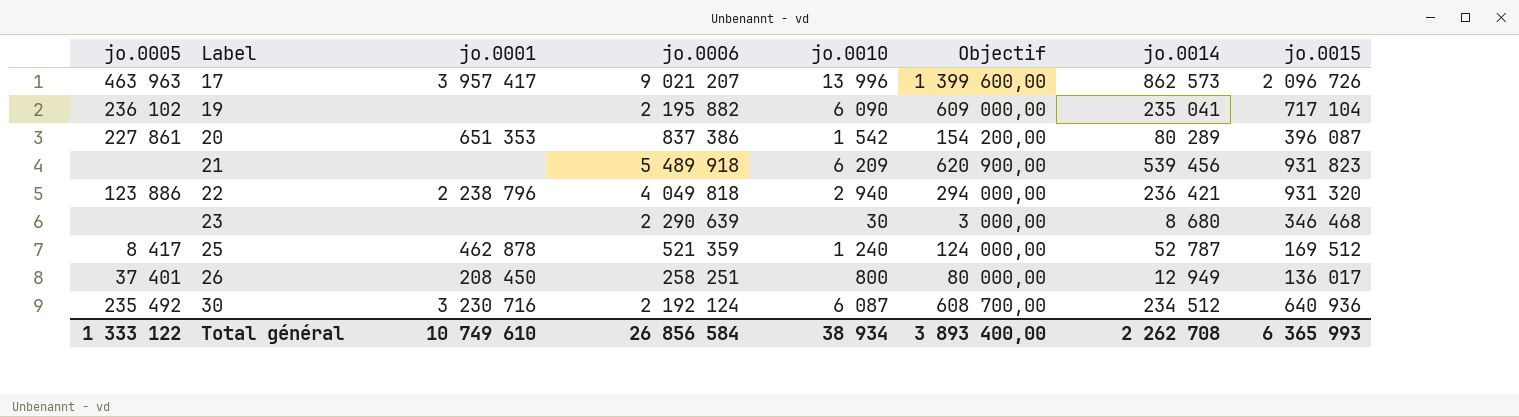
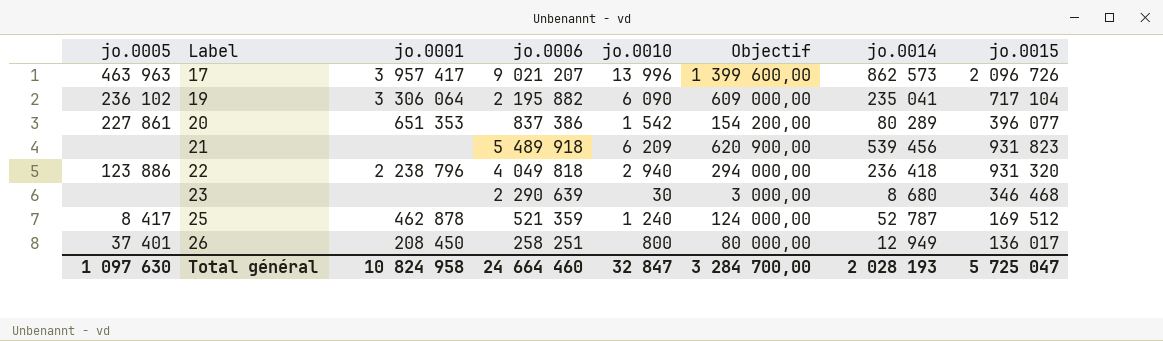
row 30: 235 492 | 3 230 716 | 2 192 124 | 6 087 | 608 700,00 | 234 512 | 640 936 -> none
19 | jo.0001: none -> 3 306 064
20 | jo.0015: 396 087 -> 396 077
22 | jo.0014: 236 421 -> 236 418
Total général | jo.0005: 1 333 122 -> 1 097 630
Total général | jo.0001: 10 749 610 -> 10 824 958
Total général | jo.0006: 26 856 584 -> 24 664 460
Total général | jo.0010: 38 934 -> 32 847
Total général | Objectif: 3 893 400,00 -> 3 284 700,00
Total général | jo.0014: 2 262 708 -> 2 028 193
Total général | jo.0015: 6 365 993 -> 5 725 047

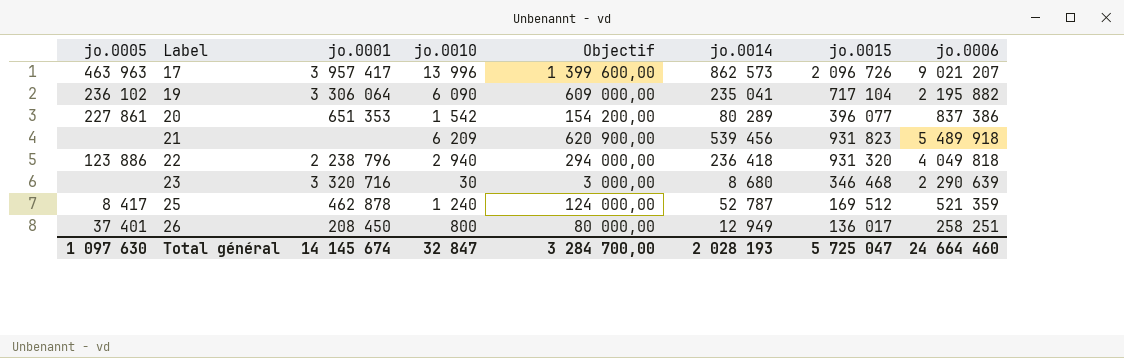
column jo.0006 | position: 4 -> 8
23 | jo.0001: none -> 3 320 716
Total général | jo.0001: 10 824 958 -> 14 145 674

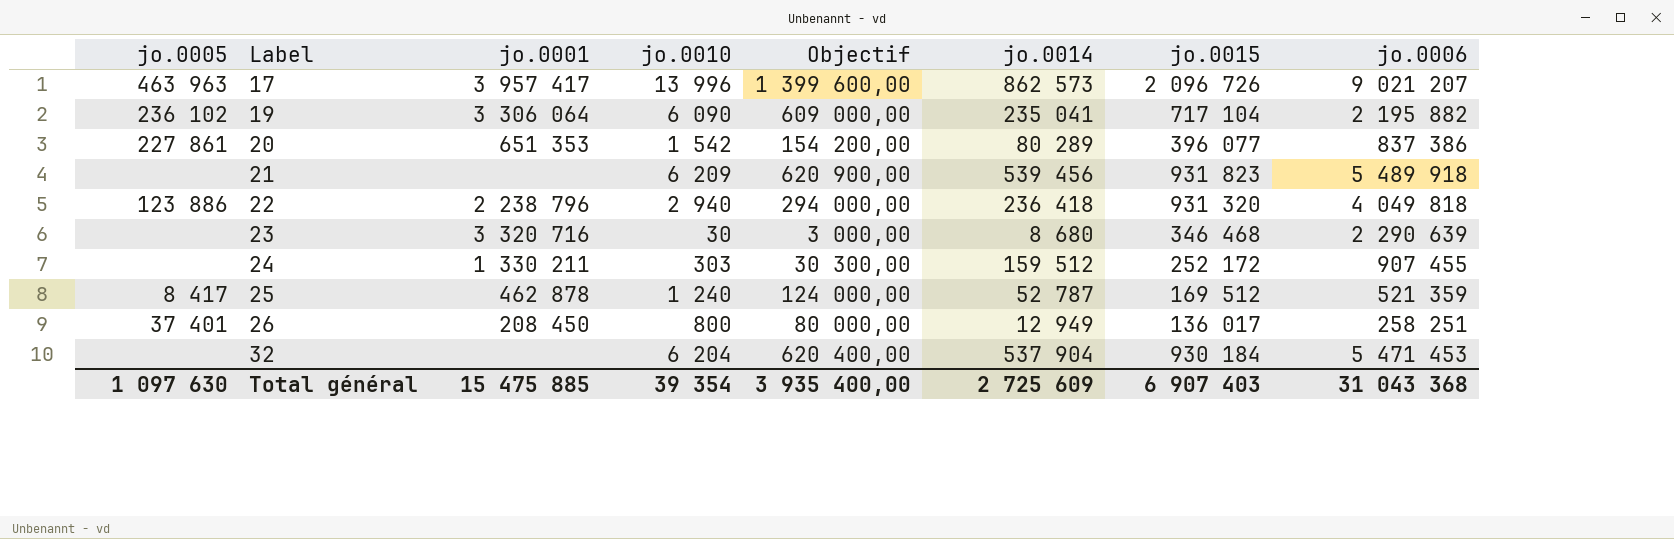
row 24: none -> none | 1 330 211 | 303 | 30 300,00 | 159 512 | 252 172 | 907 455
row 32: none -> none | none | 6 204 | 620 400,00 | 537 904 | 930 184 | 5 471 453
Total général | jo.0001: 14 145 674 -> 15 475 885
Total général | jo.0010: 32 847 -> 39 354
Total général | Objectif: 3 284 700,00 -> 3 935 400,00
Total général | jo.0014: 2 028 193 -> 2 725 609
Total général | jo.0015: 5 725 047 -> 6 907 403
Total général | jo.0006: 24 664 460 -> 31 043 368

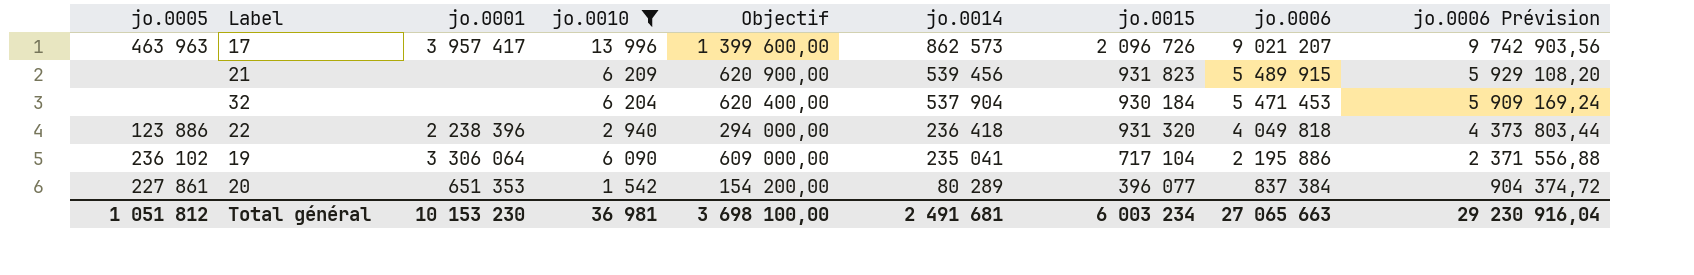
filter: none -> jo.0010 >= 1 542
row order: Label ascending -> jo.0014 descending
column jo.0006 Prévision | formula: none -> [jo.0006] * 1,08
21 | jo.0006: 5 489 918 -> 5 489 915
22 | jo.0001: 2 238 796 -> 2 238 396
19 | jo.0006: 2 195 882 -> 2 195 886
20 | jo.0006: 837 386 -> 837 384
Total général | jo.0005: 1 097 630 -> 1 051 812
Total général | jo.0001: 15 475 885 -> 10 153 230
Total général | jo.0010: 39 354 -> 36 981
Total général | Objectif: 3 935 400,00 -> 3 698 100,00
Total général | jo.0014: 2 725 609 -> 2 491 681
Total général | jo.0015: 6 907 403 -> 6 003 234
Total général | jo.0006: 31 043 368 -> 27 065 663

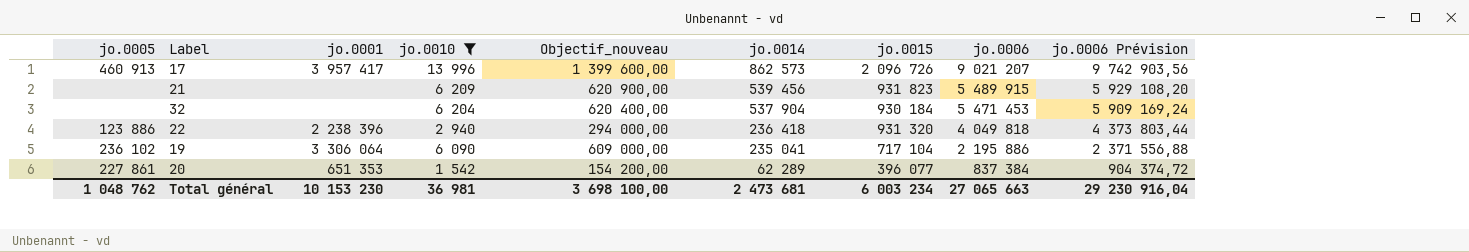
column name: Objectif -> Objectif_nouveau
17 | jo.0005: 463 963 -> 460 913
20 | jo.0014: 80 289 -> 62 289
Total général | jo.0005: 1 051 812 -> 1 048 762
Total général | jo.0014: 2 491 681 -> 2 473 681

